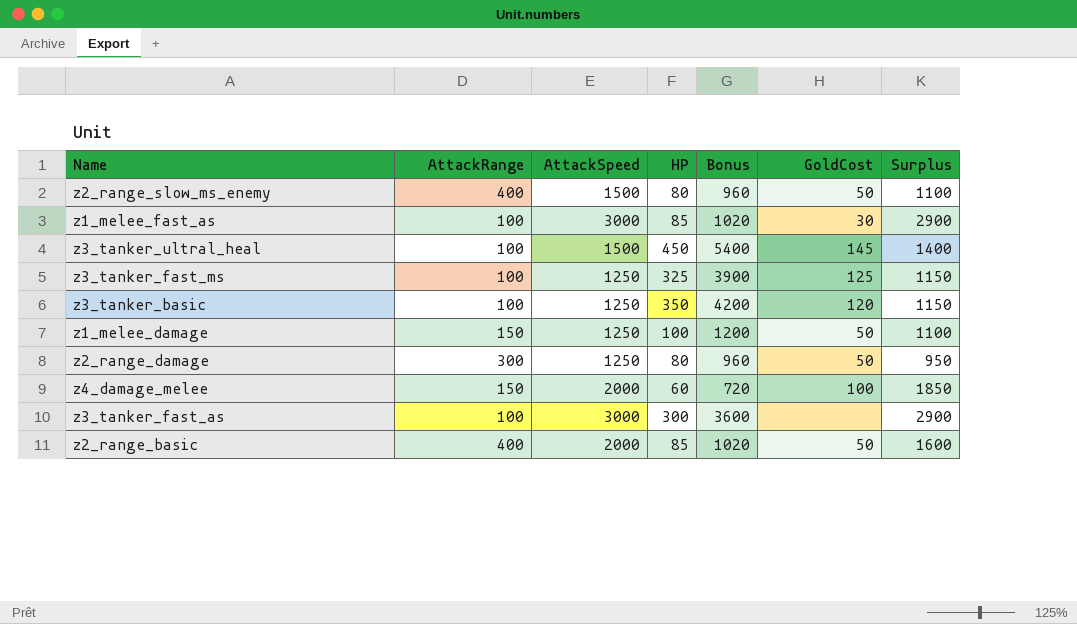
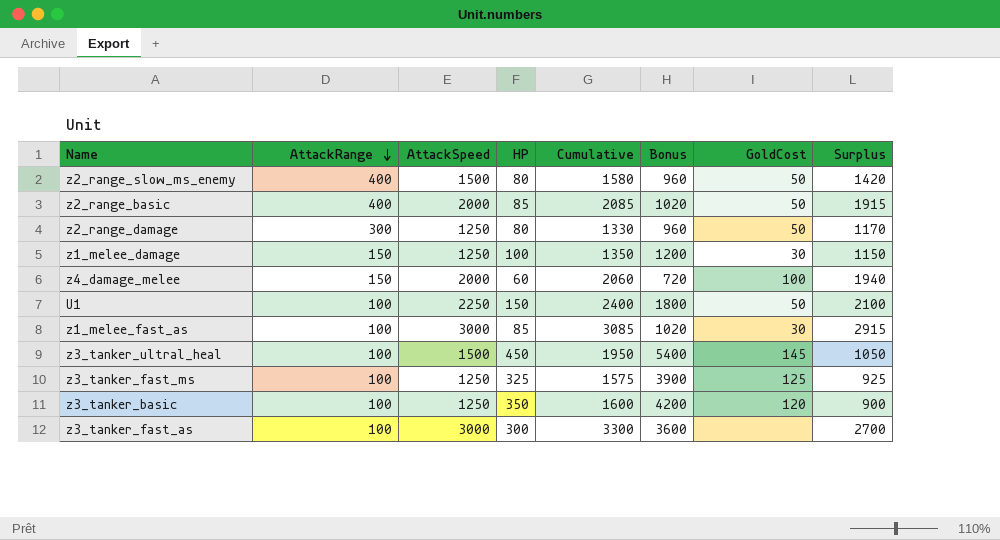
row order: none -> AttackRange descending
column Cumulative | formula: none -> [AttackSpeed] + [HP]
column Surplus | formula: [AttackSpeed] - [AttackRange] -> [AttackSpeed] - [HP]
z1_melee_damage | GoldCost: 50 -> 30
row U1: none -> 100 | 2250 | 150 | 2400 | 1800 | 50 | 2100

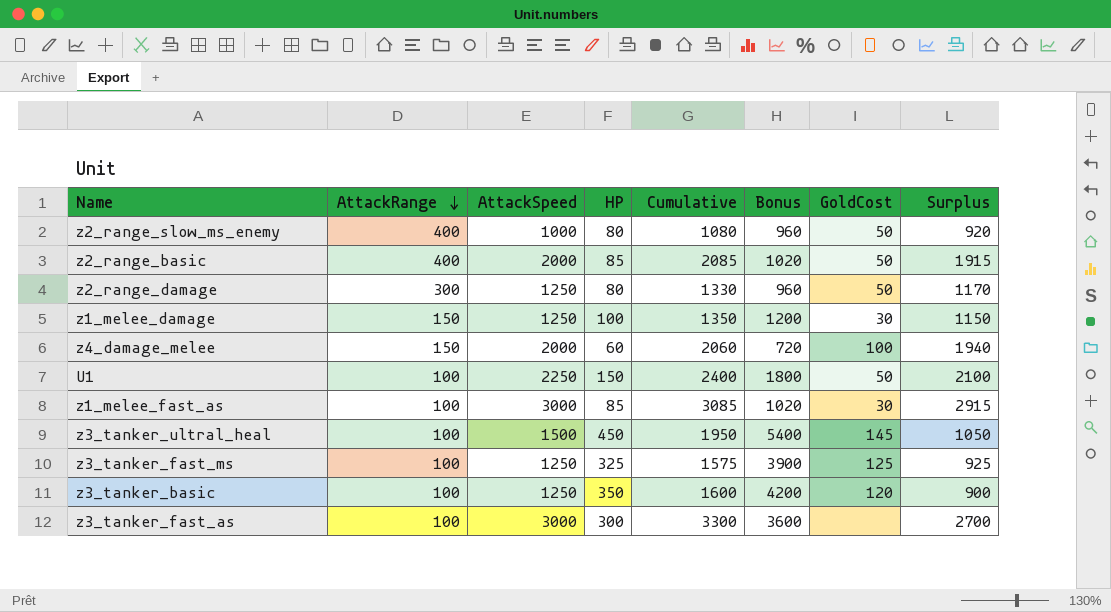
z2_range_slow_ms_enemy | AttackSpeed: 1500 -> 1000
z2_range_slow_ms_enemy | Cumulative: 1580 -> 1080
z2_range_slow_ms_enemy | Surplus: 1420 -> 920

